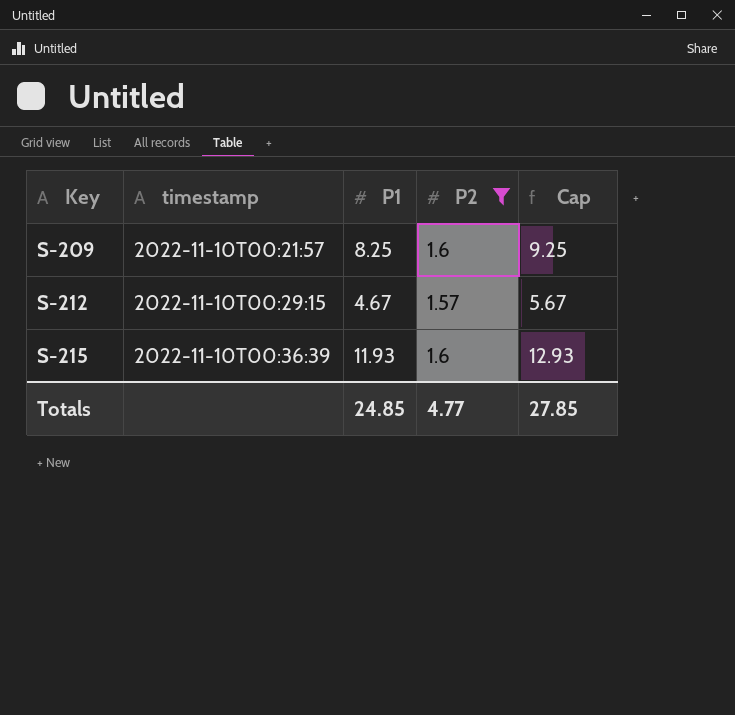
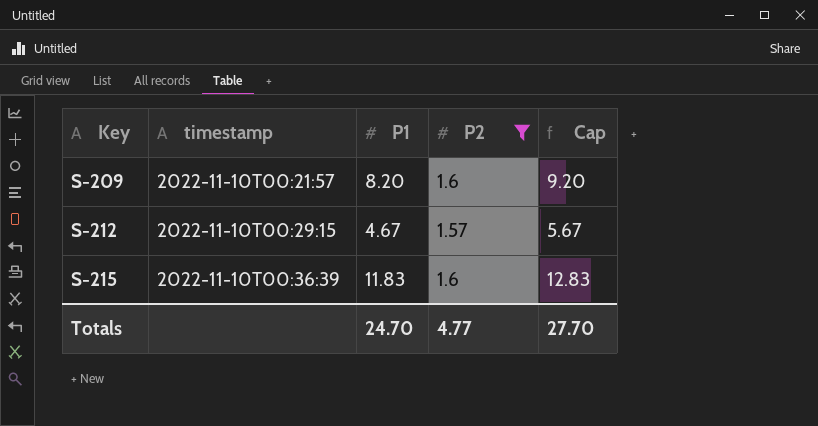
S-209 | P1: 8.25 -> 8.20
S-209 | Cap: 9.25 -> 9.20
S-215 | P1: 11.93 -> 11.83
S-215 | Cap: 12.93 -> 12.83
Totals | P1: 24.85 -> 24.70
Totals | Cap: 27.85 -> 27.70

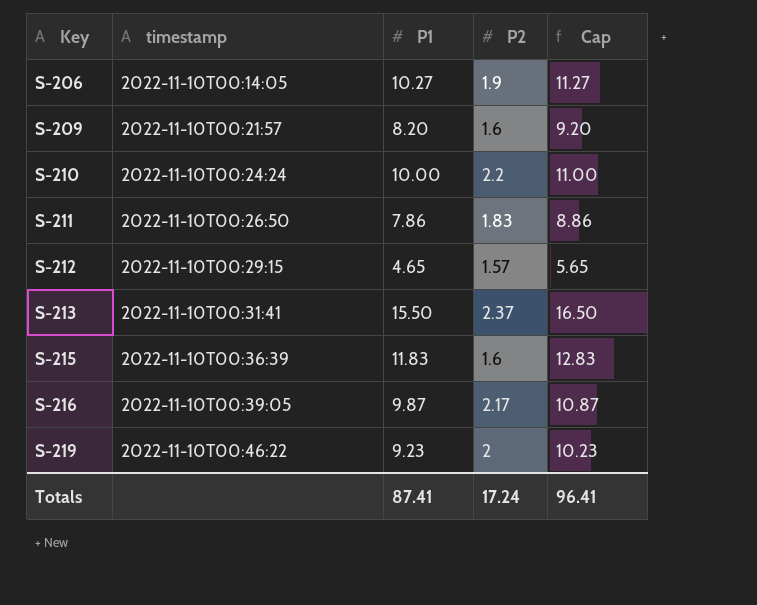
filter: P2 <= 1.6 -> none
S-212 | P1: 4.67 -> 4.65
S-212 | Cap: 5.67 -> 5.65
Totals | P1: 24.70 -> 87.41
Totals | P2: 4.77 -> 17.24
Totals | Cap: 27.70 -> 96.41

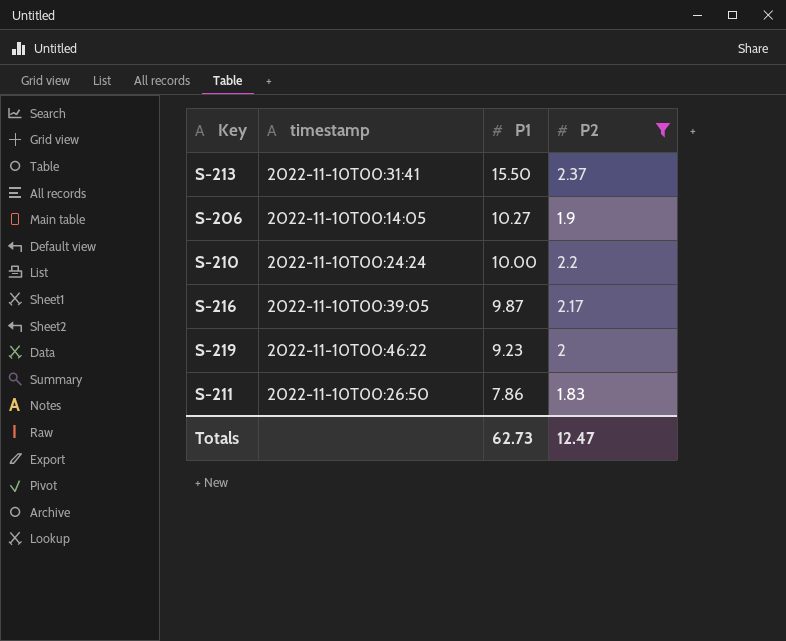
filter: none -> P2 >= 1.83
row order: Key ascending -> P1 descending
column Cap | formula: [P1] + 1 -> none
Totals | P1: 87.41 -> 62.73
Totals | P2: 17.24 -> 12.47

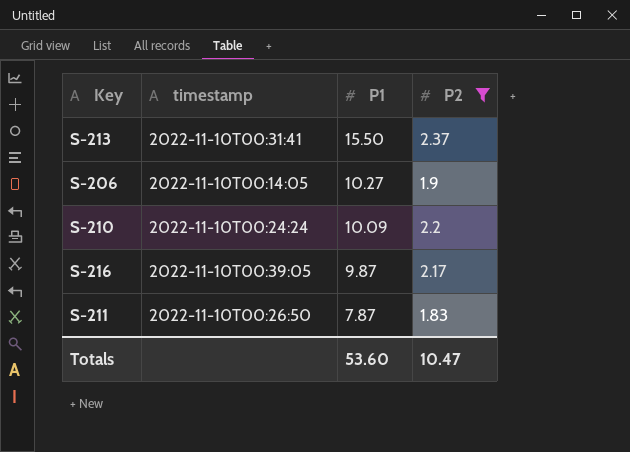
row S-219: 2022-11-10T00:46:22 | 9.23 | 2 -> none
S-210 | P1: 10.00 -> 10.09
S-211 | P1: 7.86 -> 7.87
Totals | P1: 62.73 -> 53.60
Totals | P2: 12.47 -> 10.47

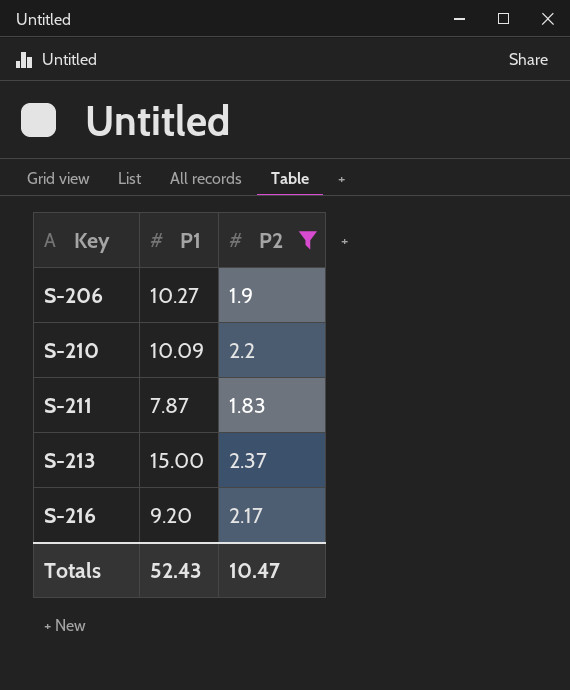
row order: P1 descending -> Key ascending
column timestamp | position: 2 -> none
S-213 | P1: 15.50 -> 15.00
S-216 | P1: 9.87 -> 9.20
Totals | P1: 53.60 -> 52.43

